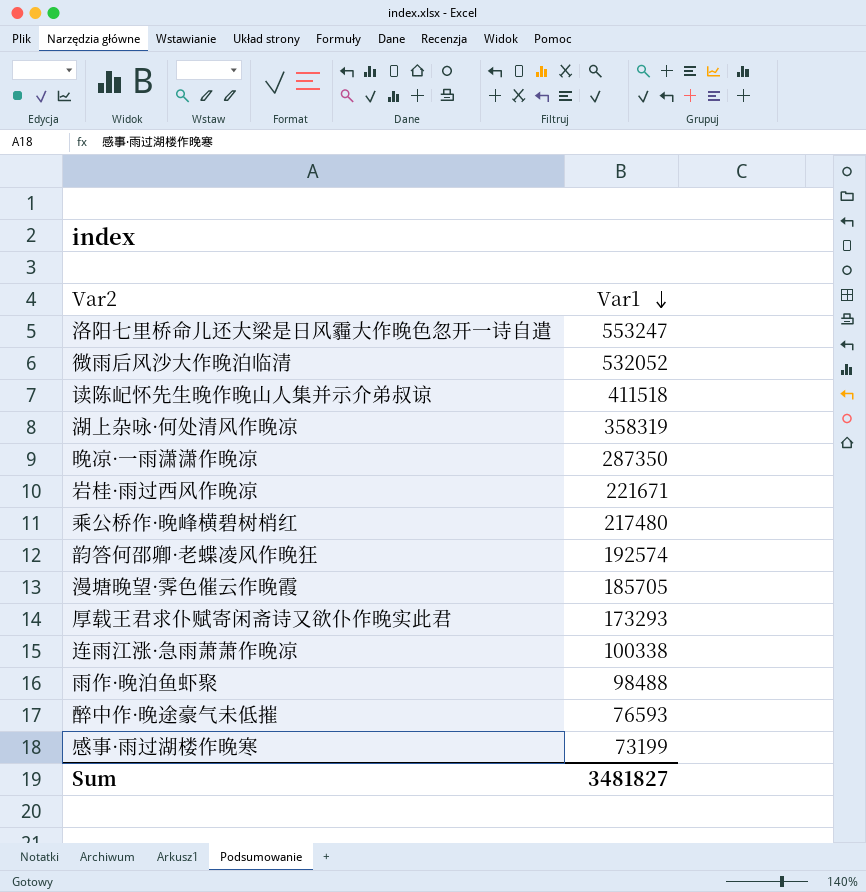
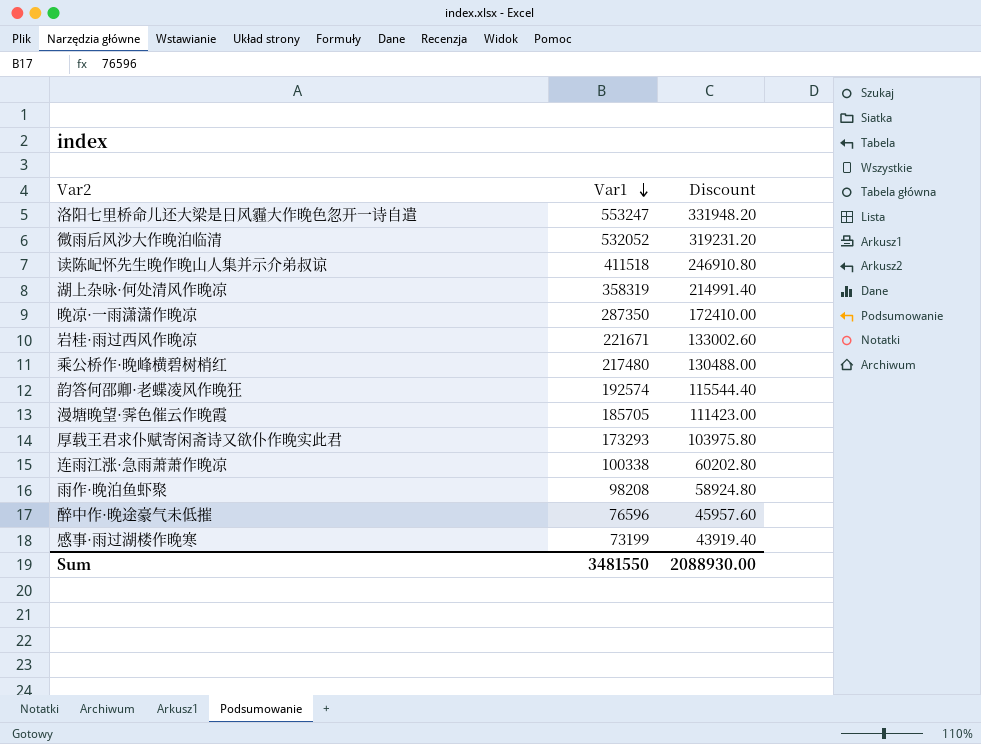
column Discount | formula: none -> [Var1] * 0.6
雨作·晚泊鱼虾聚 | Var1: 98488 -> 98208
醉中作·晚途豪气未低摧 | Var1: 76593 -> 76596
Sum | Var1: 3481827 -> 3481550

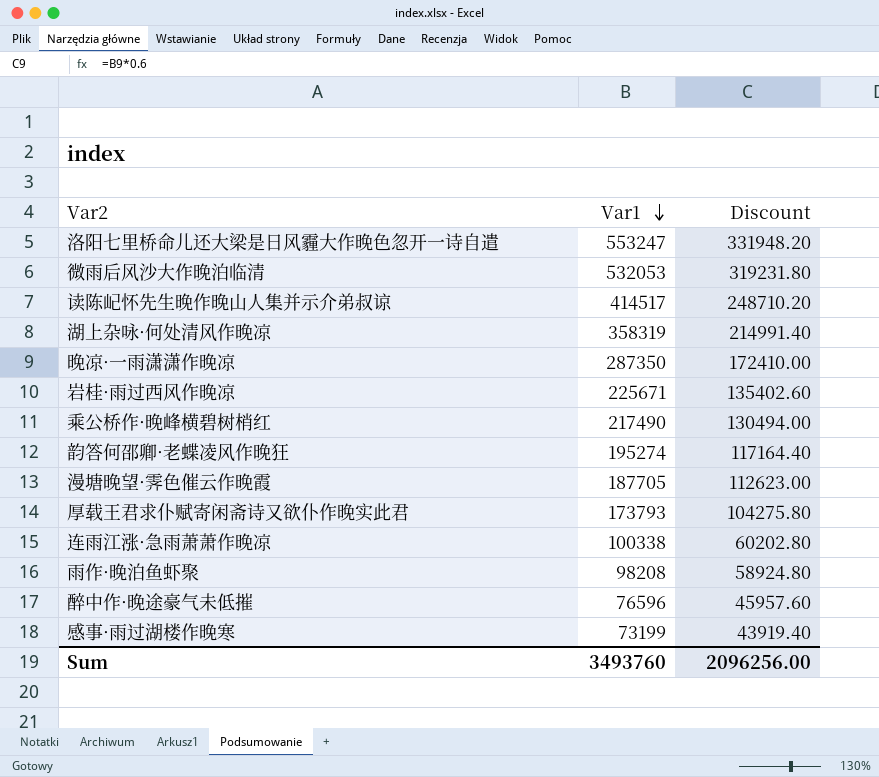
微雨后风沙大作晚泊临清 | Var1: 532052 -> 532053
微雨后风沙大作晚泊临清 | Discount: 319231.20 -> 319231.80
读陈屺怀先生晚作晚山人集并示介弟叔谅 | Var1: 411518 -> 414517
读陈屺怀先生晚作晚山人集并示介弟叔谅 | Discount: 246910.80 -> 248710.20
岩桂·雨过西风作晚凉 | Var1: 221671 -> 225671
岩桂·雨过西风作晚凉 | Discount: 133002.60 -> 135402.60
乘公桥作·晚峰横碧树梢红 | Var1: 217480 -> 217490
乘公桥作·晚峰横碧树梢红 | Discount: 130488.00 -> 130494.00
韵答何邵卿·老蝶凌风作晚狂 | Var1: 192574 -> 195274
韵答何邵卿·老蝶凌风作晚狂 | Discount: 115544.40 -> 117164.40
漫塘晚望·霁色催云作晚霞 | Var1: 185705 -> 187705
漫塘晚望·霁色催云作晚霞 | Discount: 111423.00 -> 112623.00
厚载王君求仆赋寄闲斋诗又欲仆作晚实此君 | Var1: 173293 -> 173793
厚载王君求仆赋寄闲斋诗又欲仆作晚实此君 | Discount: 103975.80 -> 104275.80
Sum | Var1: 3481550 -> 3493760
Sum | Discount: 2088930.00 -> 2096256.00

